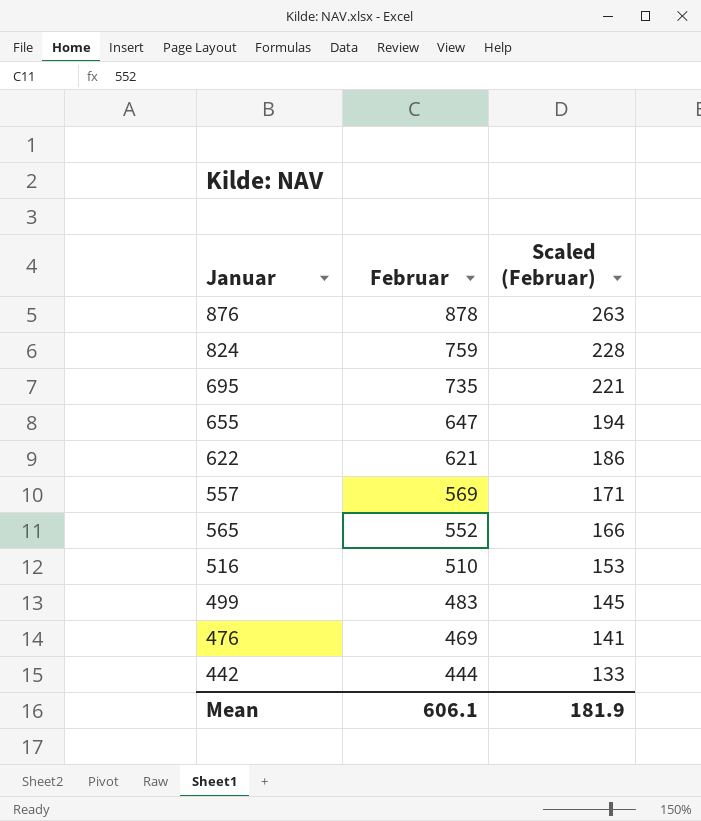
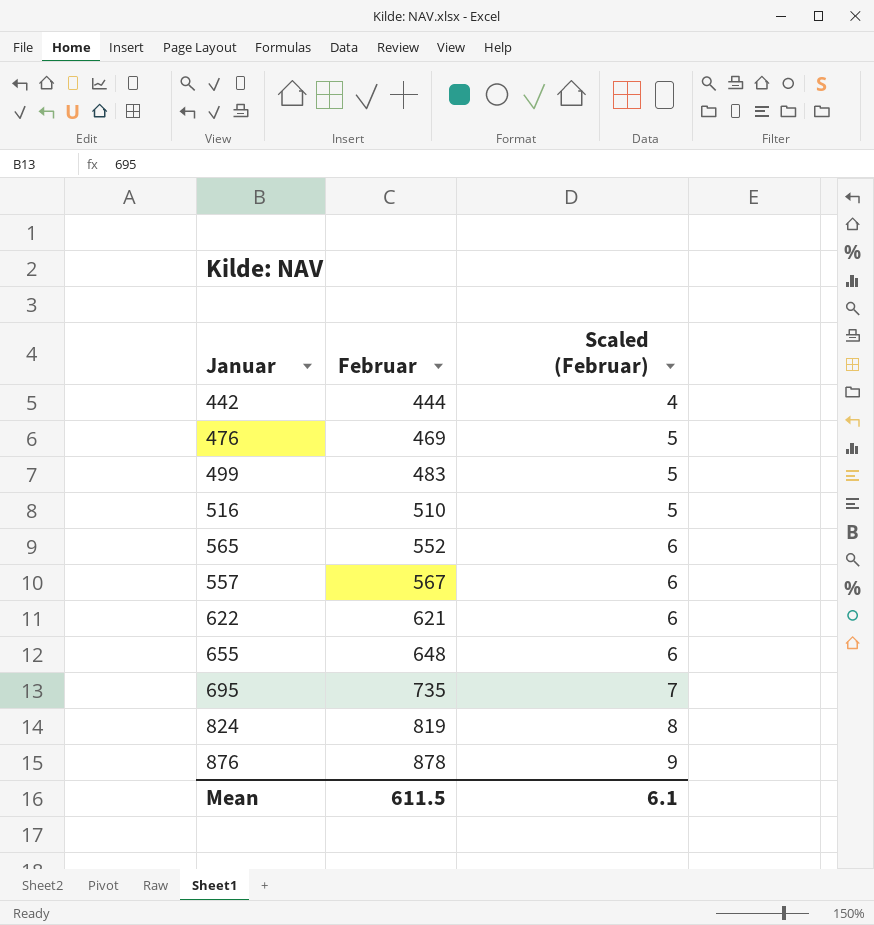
row order: Februar descending -> Februar ascending
column Scaled (Februar) | formula: [Februar] * 0.3 -> [Februar] * 0.01
557 | Februar: 569 -> 567
655 | Februar: 647 -> 648
824 | Februar: 759 -> 819
Mean | Februar: 606.1 -> 611.5
Mean | Scaled (Februar): 181.9 -> 6.1

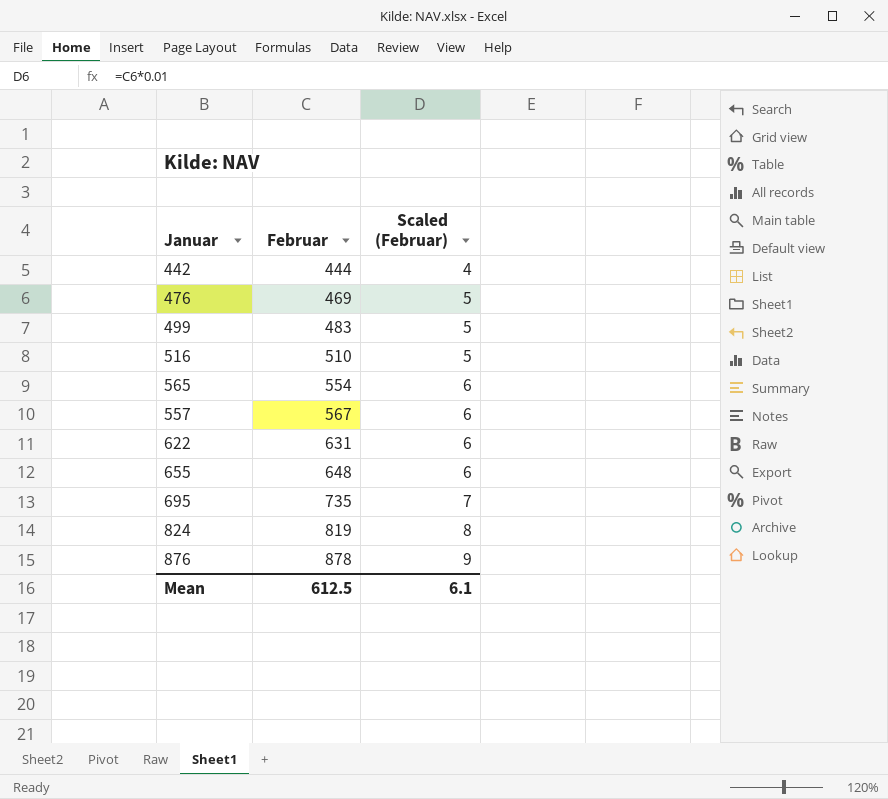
565 | Februar: 552 -> 554
622 | Februar: 621 -> 631
Mean | Februar: 611.5 -> 612.5

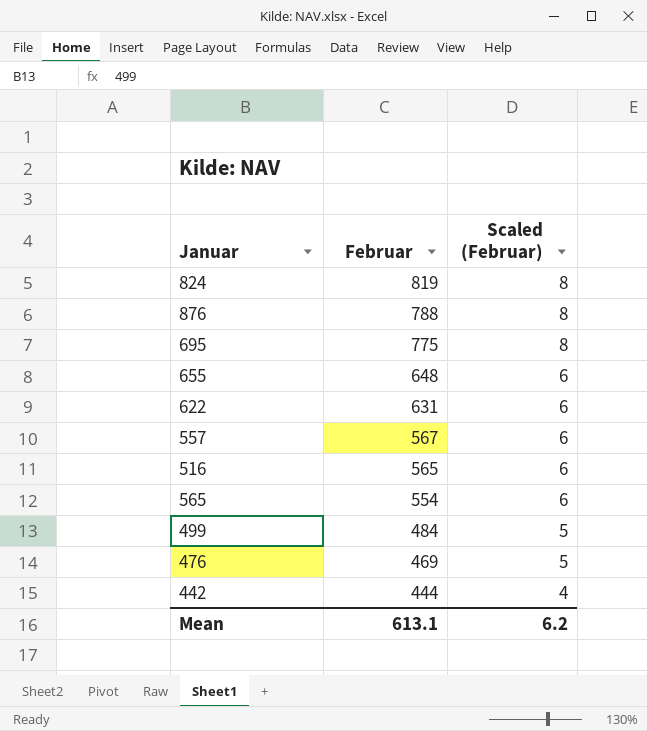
row order: Februar ascending -> Februar descending
876 | Februar: 878 -> 788
876 | Scaled (Februar): 9 -> 8
695 | Februar: 735 -> 775
695 | Scaled (Februar): 7 -> 8
516 | Februar: 510 -> 565
516 | Scaled (Februar): 5 -> 6
499 | Februar: 483 -> 484
Mean | Februar: 612.5 -> 613.1
Mean | Scaled (Februar): 6.1 -> 6.2

